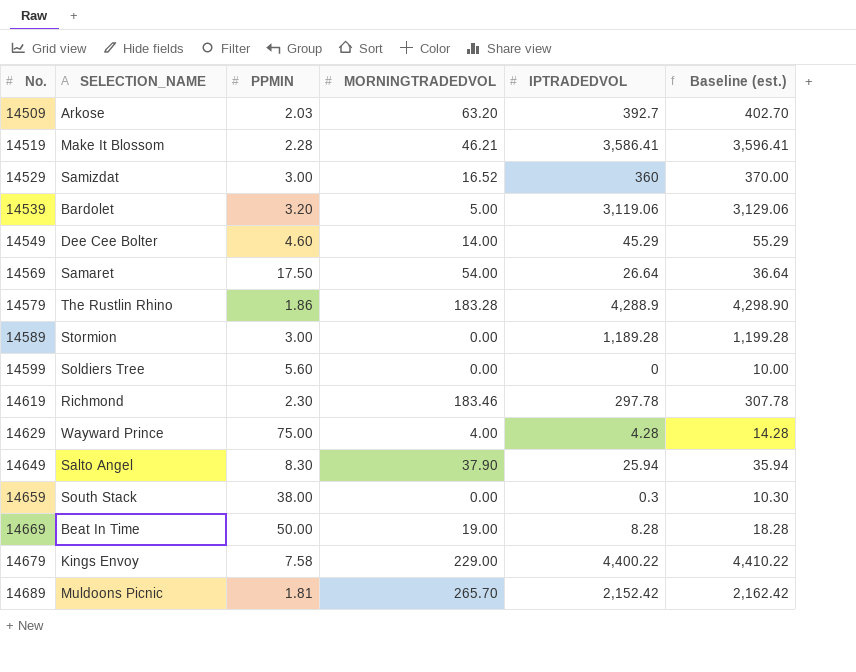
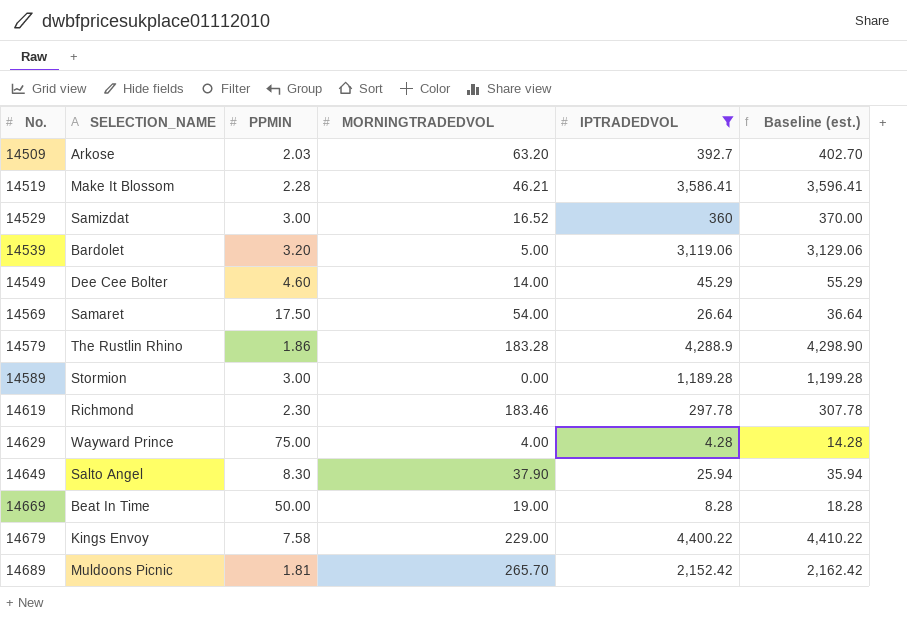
filter: none -> IPTRADEDVOL >= 4.28

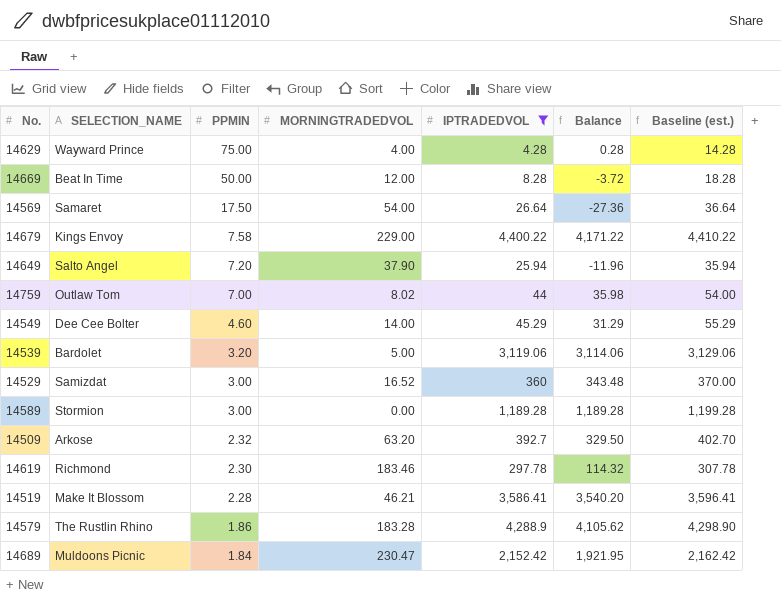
row order: No. ascending -> PPMIN descending
column Balance | formula: none -> [IPTRADEDVOL] - [MORNINGTRADEDVOL]
14669 | MORNINGTRADEDVOL: 19.00 -> 12.00
14649 | PPMIN: 8.30 -> 7.20
row 14759: none -> Outlaw Tom | 7.00 | 8.02 | 44 | 35.98 | 54.00
14509 | PPMIN: 2.03 -> 2.32
14689 | PPMIN: 1.81 -> 1.84
14689 | MORNINGTRADEDVOL: 265.70 -> 230.47

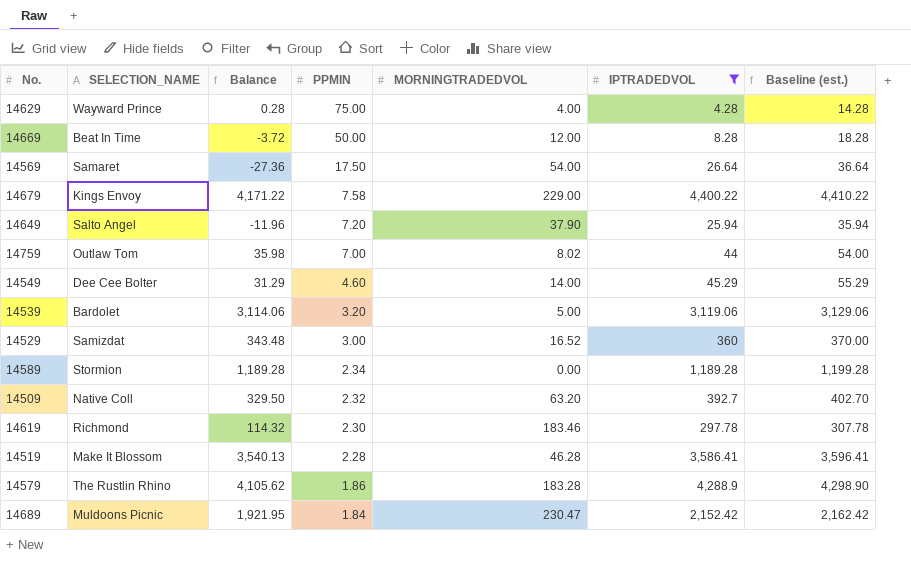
column Balance | position: 6 -> 3
14589 | PPMIN: 3.00 -> 2.34
14509 | SELECTION_NAME: Arkose -> Native Coll
14519 | Balance: 3,540.20 -> 3,540.13
14519 | MORNINGTRADEDVOL: 46.21 -> 46.28

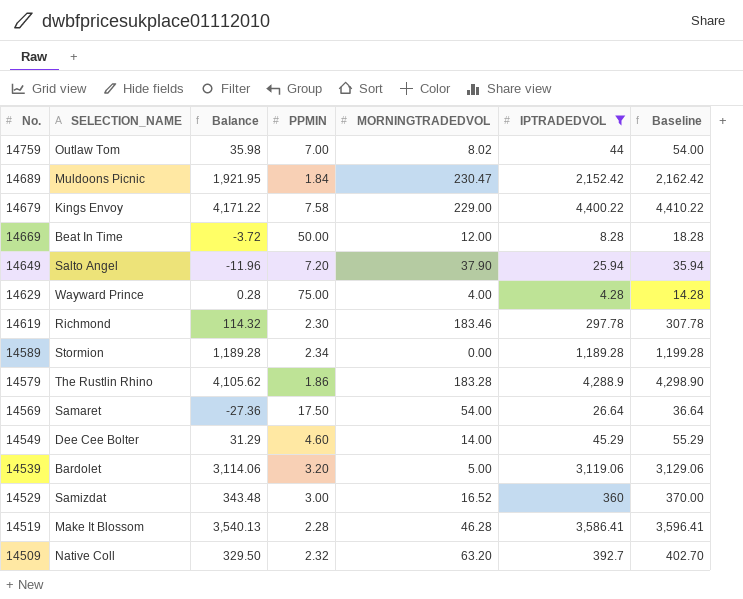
row order: PPMIN descending -> No. descending
column name: Baseline (est.) -> Baseline

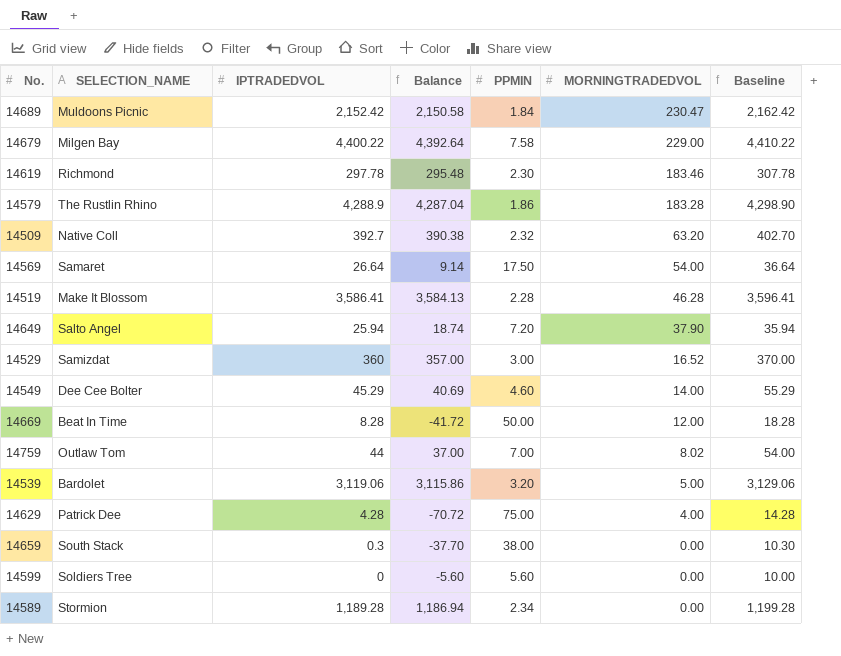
filter: IPTRADEDVOL >= 4.28 -> none
row order: No. descending -> MORNINGTRADEDVOL descending
column IPTRADEDVOL | position: 6 -> 3
column Balance | formula: [IPTRADEDVOL] - [MORNINGTRADEDVOL] -> [IPTRADEDVOL] - [PPMIN]
14679 | SELECTION_NAME: Kings Envoy -> Milgen Bay
14629 | SELECTION_NAME: Wayward Prince -> Patrick Dee

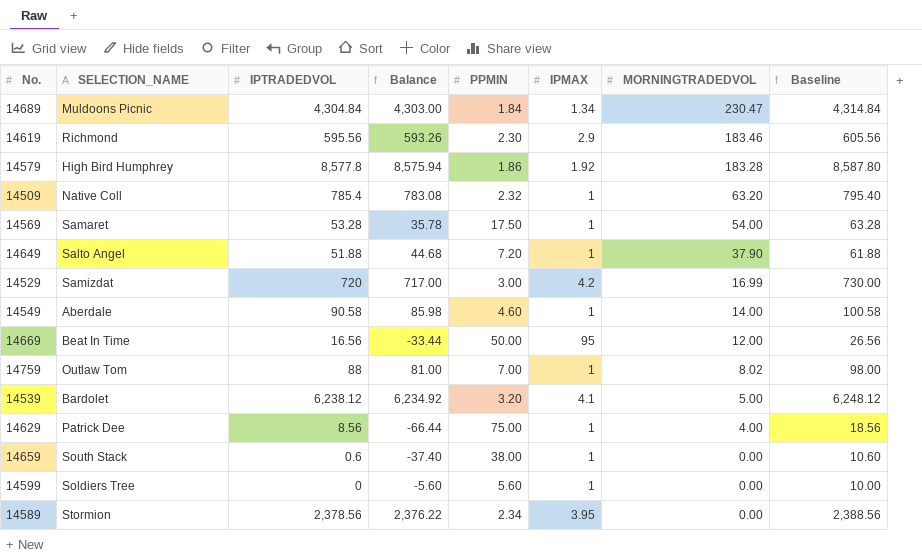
column IPMAX | position: none -> 6
row 14679: Milgen Bay | 4,400.22 | 4,392.64 | 7.58 | 229.00 | 4,410.22 -> none
row 14519: Make It Blossom | 3,586.41 | 3,584.13 | 2.28 | 46.28 | 3,596.41 -> none
14689 | IPTRADEDVOL: 2,152.42 -> 4,304.84
14689 | Balance: 2,150.58 -> 4,303.00
14689 | Baseline: 2,162.42 -> 4,314.84
14619 | IPTRADEDVOL: 297.78 -> 595.56
14619 | Balance: 295.48 -> 593.26
14619 | Baseline: 307.78 -> 605.56
14579 | SELECTION_NAME: The Rustlin Rhino -> High Bird Humphrey
14579 | IPTRADEDVOL: 4,288.9 -> 8,577.8
14579 | Balance: 4,287.04 -> 8,575.94
14579 | Baseline: 4,298.90 -> 8,587.80
14509 | IPTRADEDVOL: 392.7 -> 785.4
14509 | Balance: 390.38 -> 783.08
14509 | Baseline: 402.70 -> 795.40
14569 | IPTRADEDVOL: 26.64 -> 53.28
14569 | Balance: 9.14 -> 35.78
14569 | Baseline: 36.64 -> 63.28
14649 | IPTRADEDVOL: 25.94 -> 51.88
14649 | Balance: 18.74 -> 44.68
14649 | Baseline: 35.94 -> 61.88
14529 | IPTRADEDVOL: 360 -> 720
14529 | Balance: 357.00 -> 717.00
14529 | MORNINGTRADEDVOL: 16.52 -> 16.99
14529 | Baseline: 370.00 -> 730.00
14549 | SELECTION_NAME: Dee Cee Bolter -> Aberdale
14549 | IPTRADEDVOL: 45.29 -> 90.58
14549 | Balance: 40.69 -> 85.98
14549 | Baseline: 55.29 -> 100.58
14669 | IPTRADEDVOL: 8.28 -> 16.56
14669 | Balance: -41.72 -> -33.44
14669 | Baseline: 18.28 -> 26.56
14759 | IPTRADEDVOL: 44 -> 88
14759 | Balance: 37.00 -> 81.00
14759 | Baseline: 54.00 -> 98.00
14539 | IPTRADEDVOL: 3,119.06 -> 6,238.12
14539 | Balance: 3,115.86 -> 6,234.92
14539 | Baseline: 3,129.06 -> 6,248.12
14629 | IPTRADEDVOL: 4.28 -> 8.56
14629 | Balance: -70.72 -> -66.44
14629 | Baseline: 14.28 -> 18.56
14659 | IPTRADEDVOL: 0.3 -> 0.6
14659 | Balance: -37.70 -> -37.40
14659 | Baseline: 10.30 -> 10.60
14589 | IPTRADEDVOL: 1,189.28 -> 2,378.56
14589 | Balance: 1,186.94 -> 2,376.22
14589 | Baseline: 1,199.28 -> 2,388.56

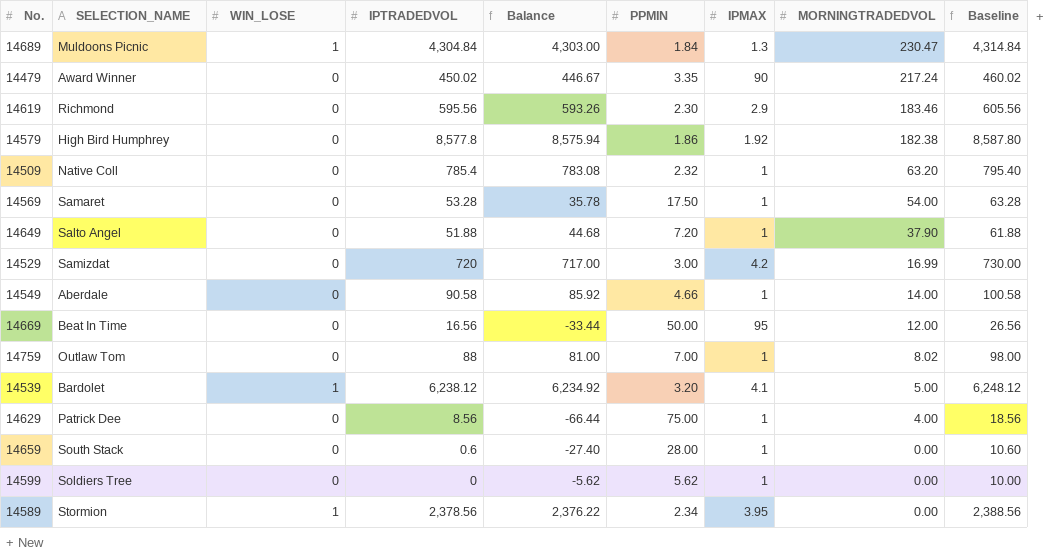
column WIN_LOSE | position: none -> 3
14689 | IPMAX: 1.34 -> 1.3
row 14479: none -> Award Winner | 0 | 450.02 | 446.67 | 3.35 | 90 | 217.24 | 460.02
14579 | MORNINGTRADEDVOL: 183.28 -> 182.38
14549 | Balance: 85.98 -> 85.92
14549 | PPMIN: 4.60 -> 4.66
14659 | Balance: -37.40 -> -27.40
14659 | PPMIN: 38.00 -> 28.00
14599 | Balance: -5.60 -> -5.62
14599 | PPMIN: 5.60 -> 5.62

